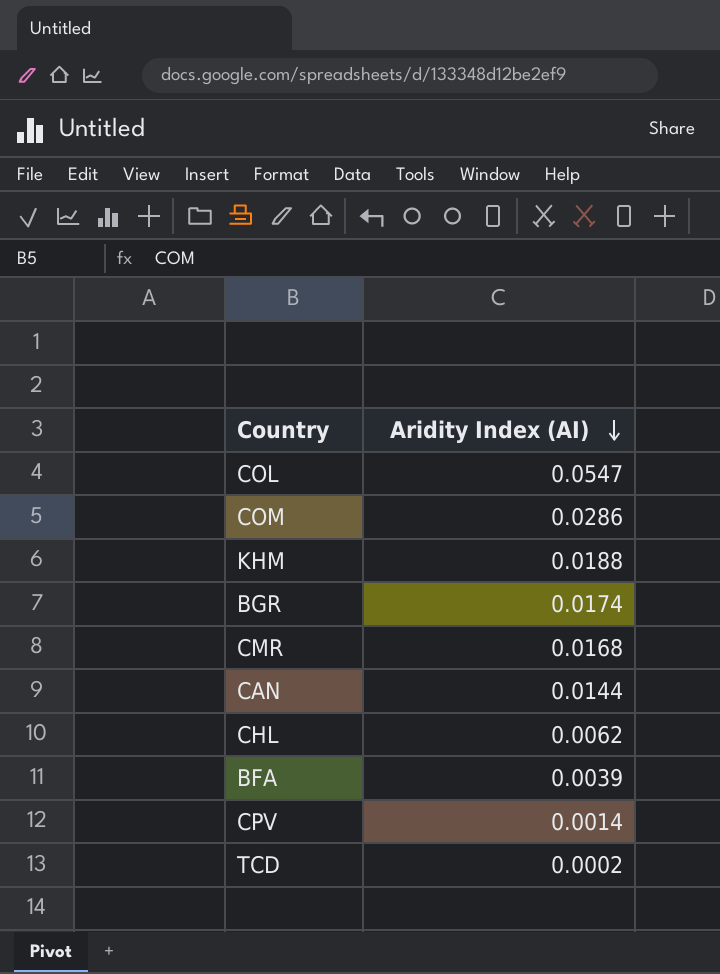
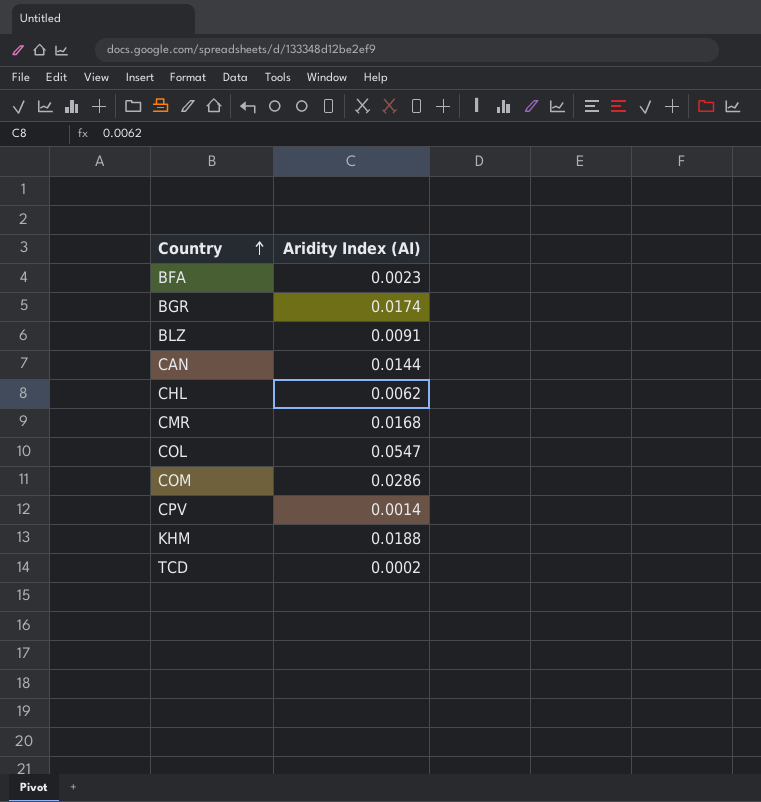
row order: Aridity Index (AI) descending -> Country ascending
BFA | Aridity Index (AI): 0.0039 -> 0.0023
row BLZ: none -> 0.0091

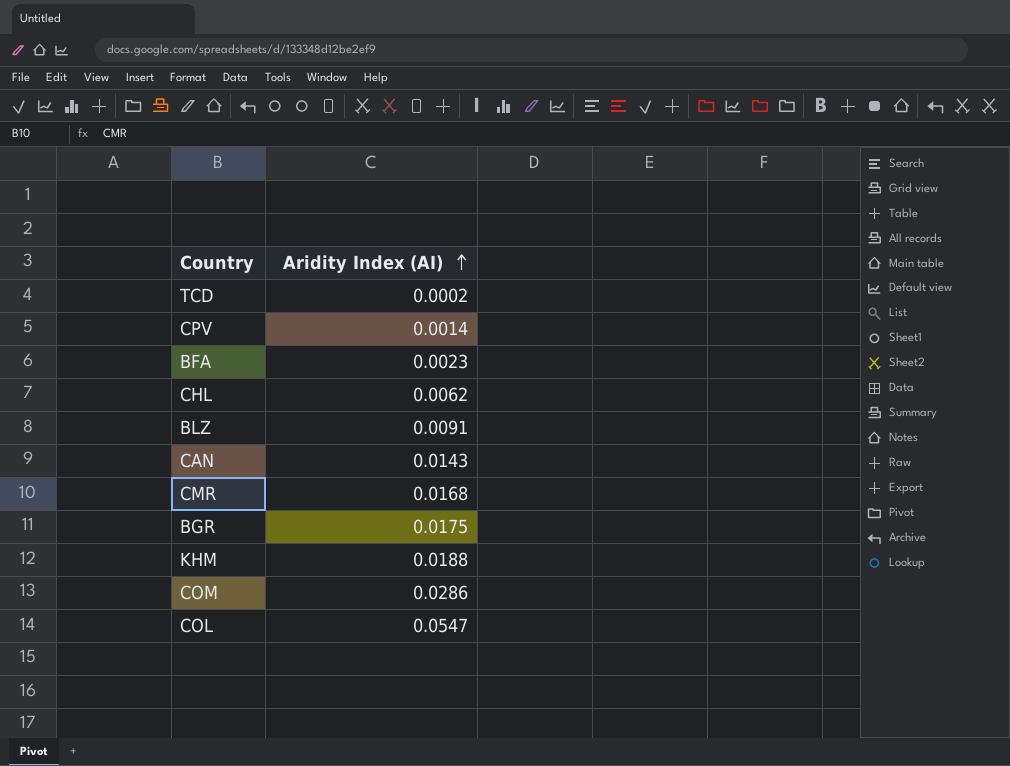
row order: Country ascending -> Aridity Index (AI) ascending
CAN | Aridity Index (AI): 0.0144 -> 0.0143
BGR | Aridity Index (AI): 0.0174 -> 0.0175

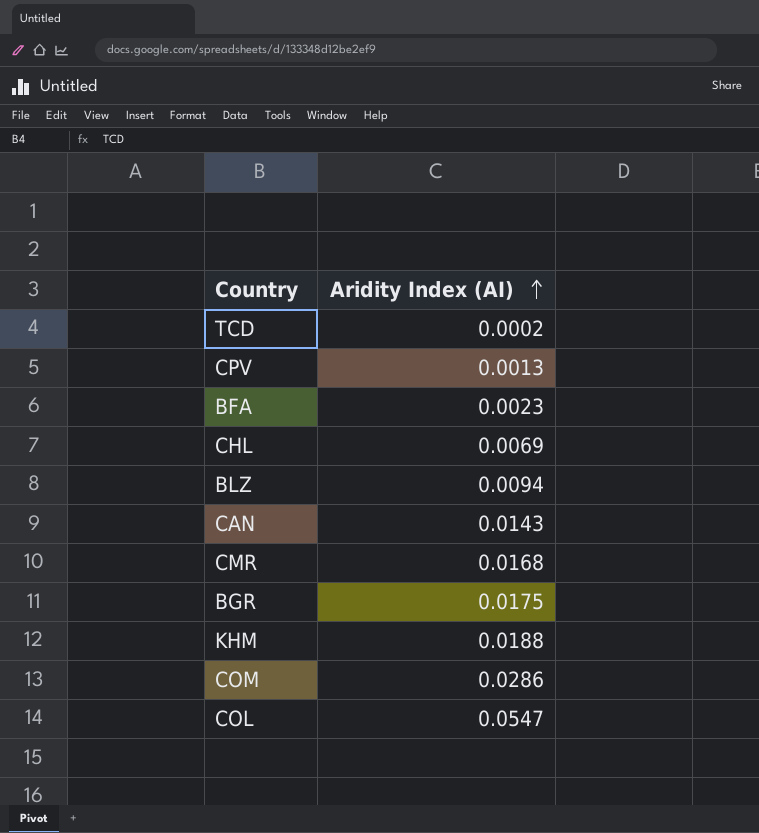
CPV | Aridity Index (AI): 0.0014 -> 0.0013
CHL | Aridity Index (AI): 0.0062 -> 0.0069
BLZ | Aridity Index (AI): 0.0091 -> 0.0094

